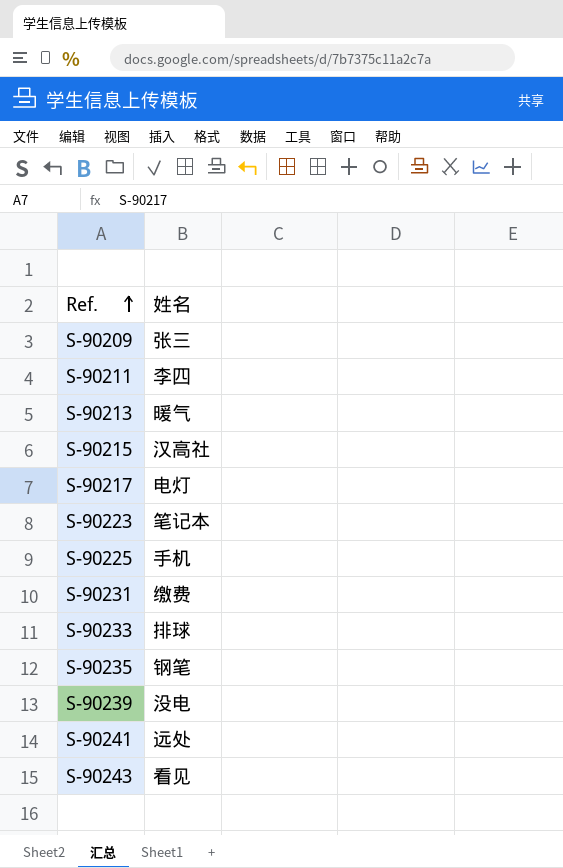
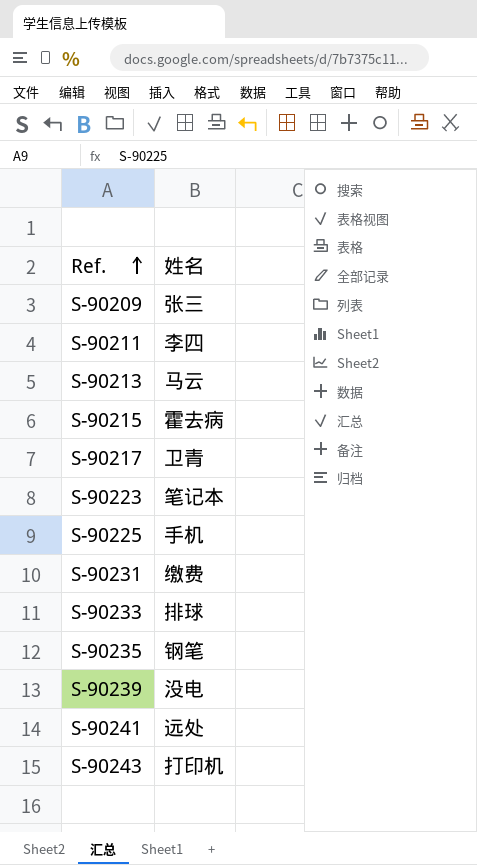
S-90213 | 姓名: 暖气 -> 马云
S-90215 | 姓名: 汉高社 -> 霍去病
S-90217 | 姓名: 电灯 -> 卫青
S-90243 | 姓名: 看见 -> 打印机

